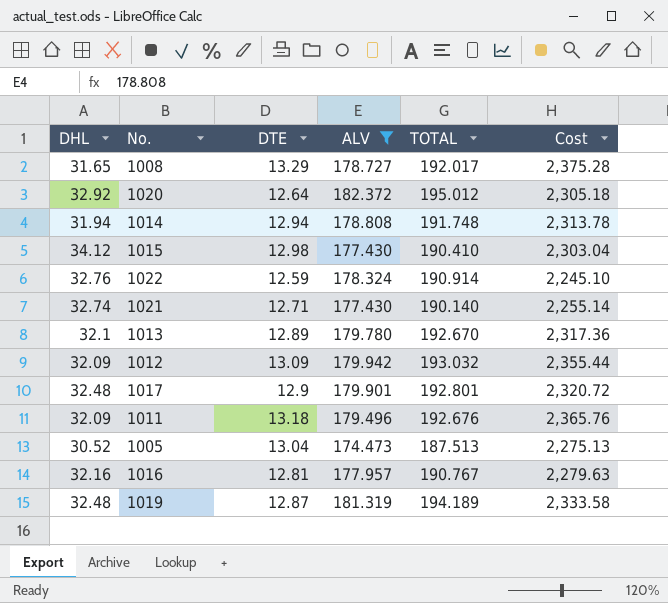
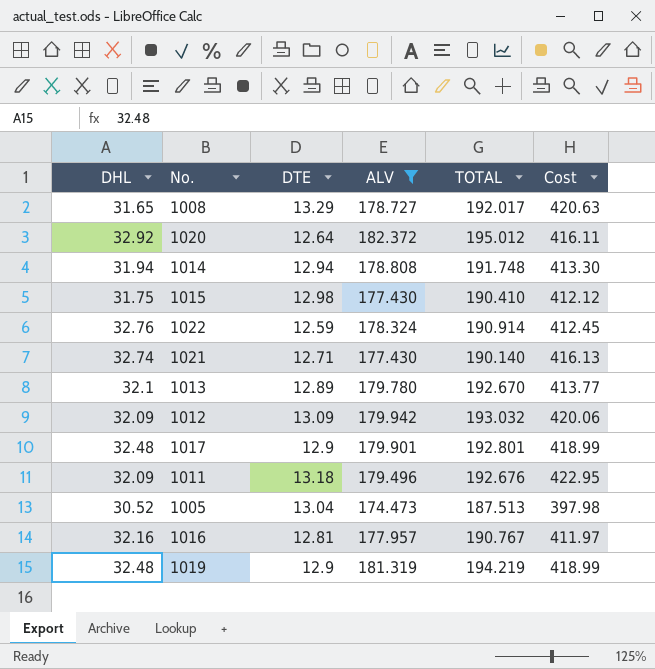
column Cost | formula: [DTE] * [ALV] -> [DHL] * [DTE]
1015 | DHL: 34.12 -> 31.75
1019 | DTE: 12.87 -> 12.9
1019 | TOTAL: 194.189 -> 194.219

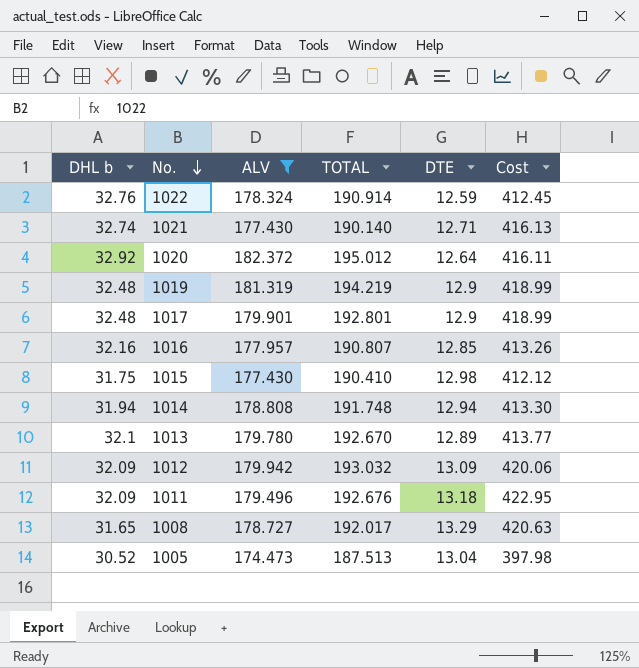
row order: none -> No. descending
column name: DHL -> DHL b
column DTE | position: 3 -> 5
1016 | TOTAL: 190.767 -> 190.807
1016 | DTE: 12.81 -> 12.85
1016 | Cost: 411.97 -> 413.26

